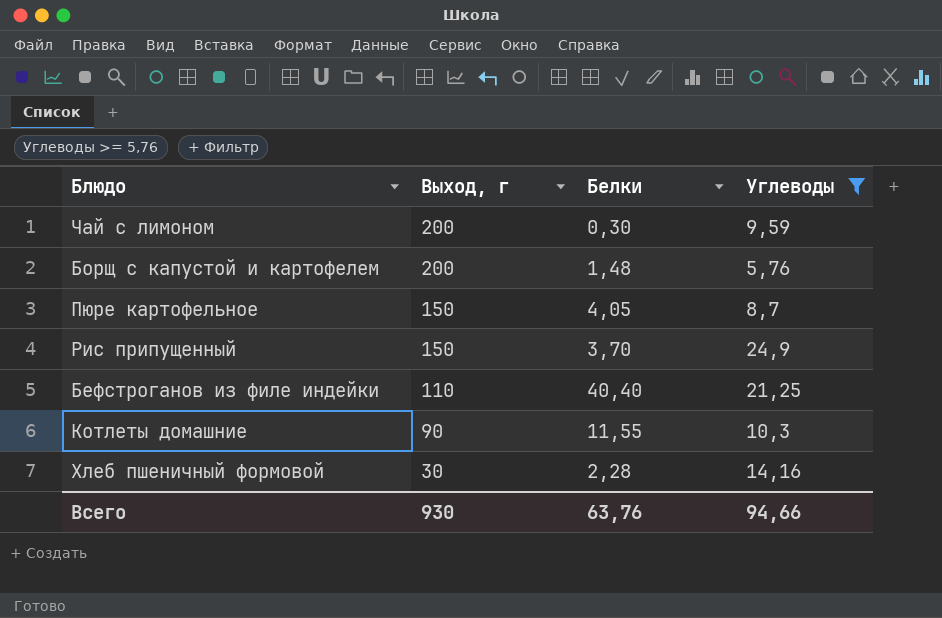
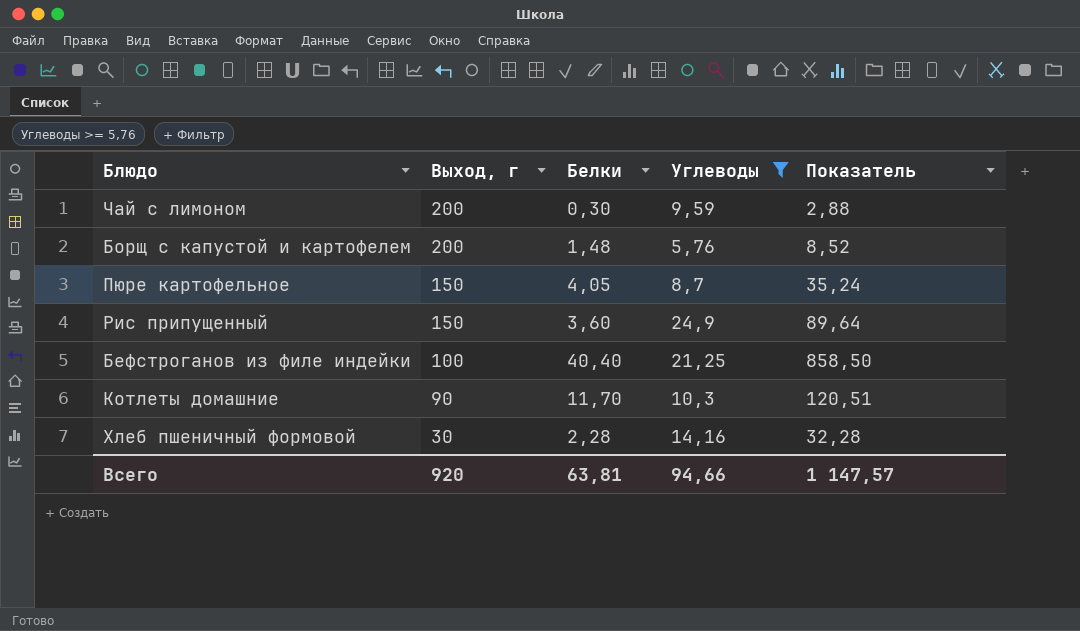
column Показатель | formula: none -> [Белки] * [Углеводы]
Рис припущенный | Белки: 3,70 -> 3,60
Бефстроганов из филе индейки | Выход, г: 110 -> 100
Котлеты домашние | Белки: 11,55 -> 11,70
Всего | Выход, г: 930 -> 920
Всего | Белки: 63,76 -> 63,81

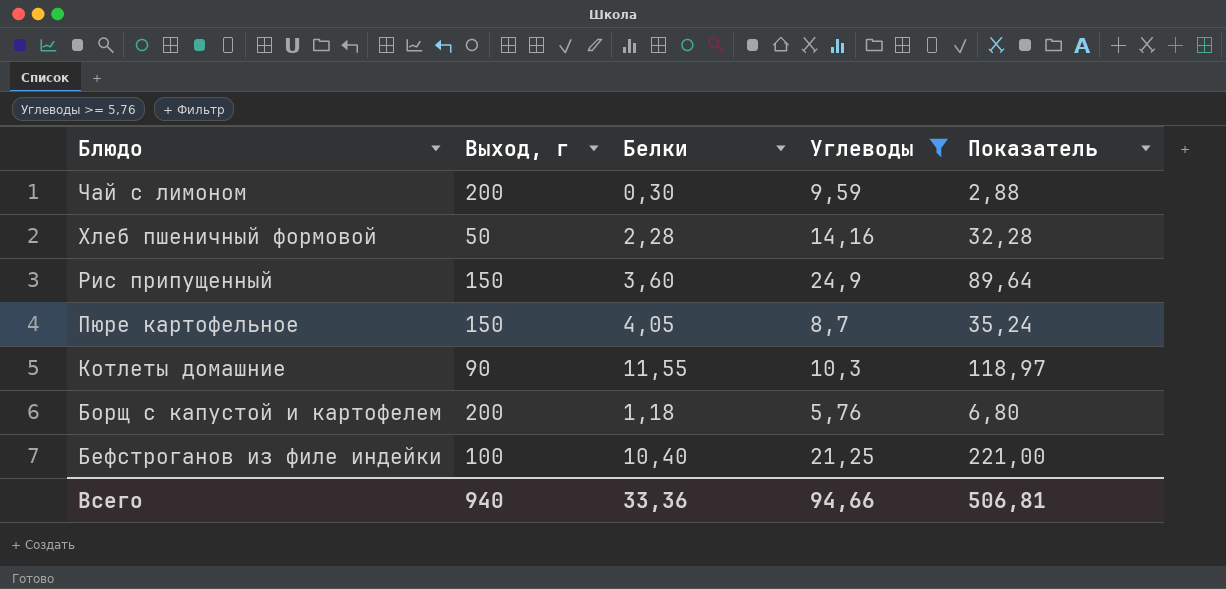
row order: Выход, г descending -> Блюдо descending
Хлеб пшеничный формовой | Выход, г: 30 -> 50
Котлеты домашние | Белки: 11,70 -> 11,55
Котлеты домашние | Показатель: 120,51 -> 118,97
Борщ с капустой и картофелем | Белки: 1,48 -> 1,18
Борщ с капустой и картофелем | Показатель: 8,52 -> 6,80
Бефстроганов из филе индейки | Белки: 40,40 -> 10,40
Бефстроганов из филе индейки | Показатель: 858,50 -> 221,00
Всего | Выход, г: 920 -> 940
Всего | Белки: 63,81 -> 33,36
Всего | Показатель: 1 147,57 -> 506,81

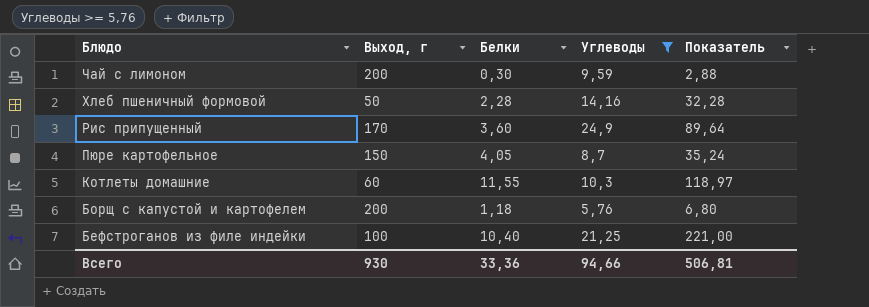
Рис припущенный | Выход, г: 150 -> 170
Котлеты домашние | Выход, г: 90 -> 60
Всего | Выход, г: 940 -> 930

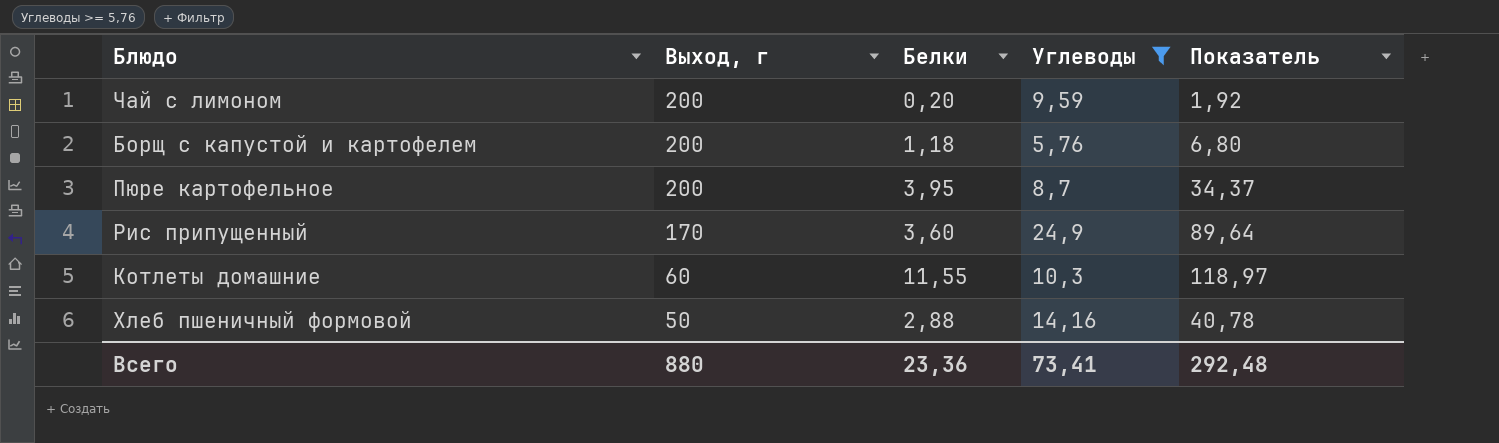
row order: Блюдо descending -> Выход, г descending
row Бефстроганов из филе индейки: 100 | 10,40 | 21,25 | 221,00 -> none
Чай с лимоном | Белки: 0,30 -> 0,20
Чай с лимоном | Показатель: 2,88 -> 1,92
Пюре картофельное | Выход, г: 150 -> 200
Пюре картофельное | Белки: 4,05 -> 3,95
Пюре картофельное | Показатель: 35,24 -> 34,37
Хлеб пшеничный формовой | Белки: 2,28 -> 2,88
Хлеб пшеничный формовой | Показатель: 32,28 -> 40,78
Всего | Выход, г: 930 -> 880
Всего | Белки: 33,36 -> 23,36
Всего | Углеводы: 94,66 -> 73,41
Всего | Показатель: 506,81 -> 292,48

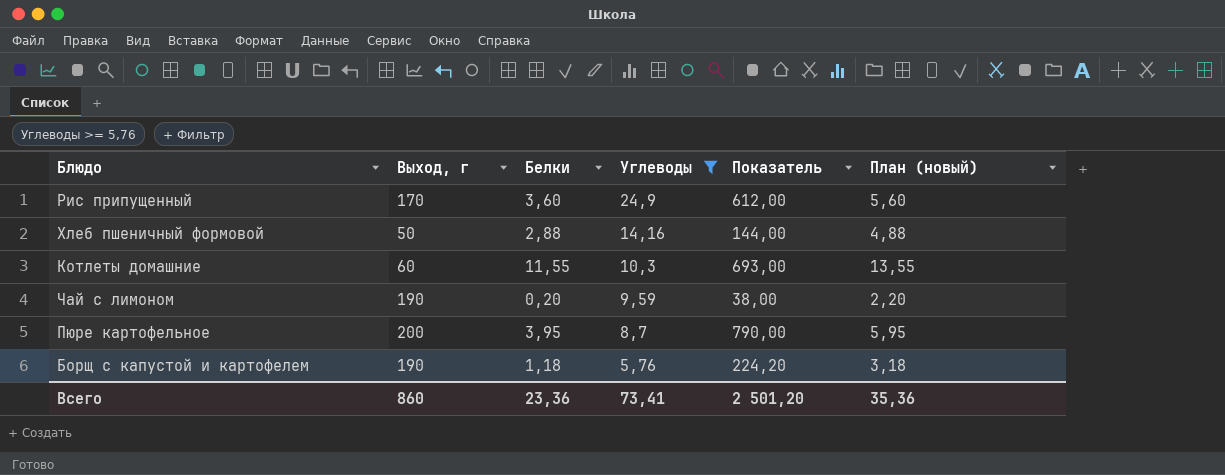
row order: Выход, г descending -> Углеводы descending
column Показатель | formula: [Белки] * [Углеводы] -> [Выход, г] * [Белки]
column План (новый) | formula: none -> [Белки] + 2
Чай с лимоном | Выход, г: 200 -> 190
Борщ с капустой и картофелем | Выход, г: 200 -> 190
Всего | Выход, г: 880 -> 860
Всего | Показатель: 292,48 -> 2 501,20

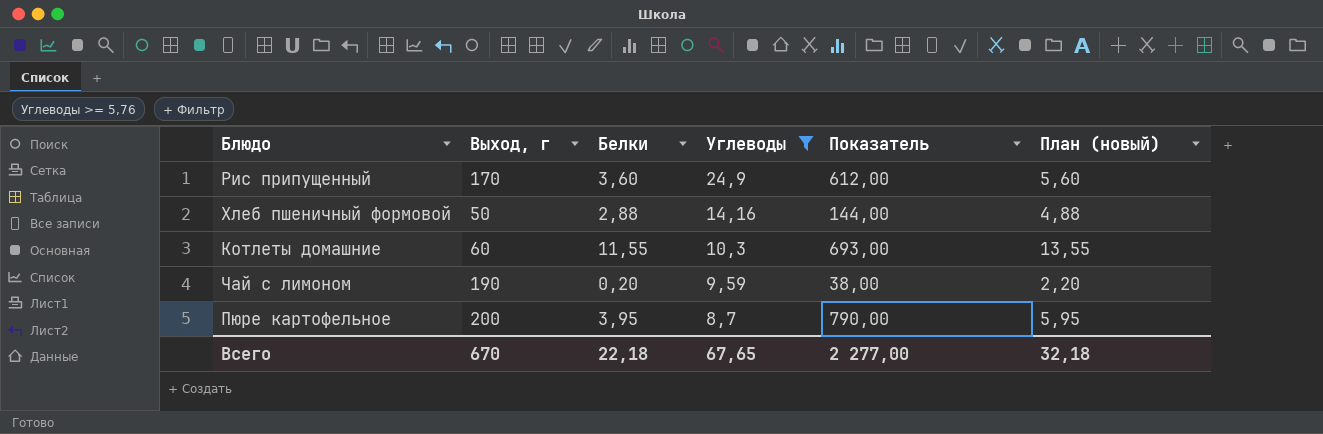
row Борщ с капустой и картофелем: 190 | 1,18 | 5,76 | 224,20 | 3,18 -> none
Всего | Выход, г: 860 -> 670
Всего | Белки: 23,36 -> 22,18
Всего | Углеводы: 73,41 -> 67,65
Всего | Показатель: 2 501,20 -> 2 277,00
Всего | План (новый): 35,36 -> 32,18

